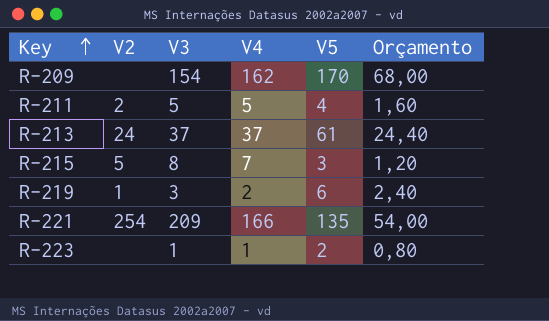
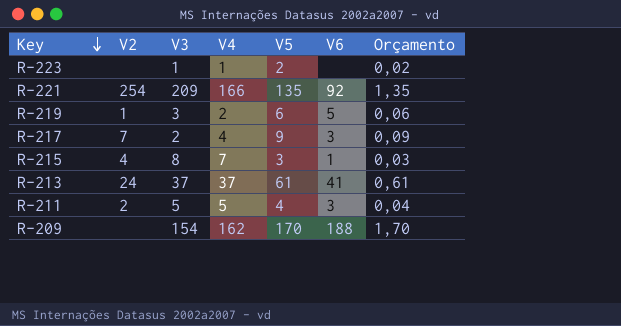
row order: Key ascending -> Key descending
column V6 | position: none -> 6
column Orçamento | formula: [V5] * 0,4 -> [V5] * 0,01
row R-217: none -> 7 | 2 | 4 | 9 | 3 | 0,09
R-215 | V2: 5 -> 4

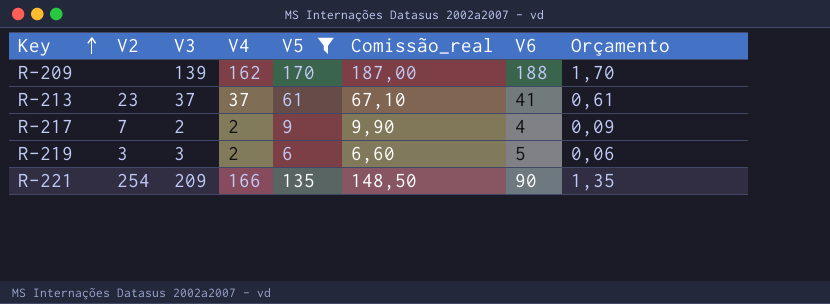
filter: none -> V5 >= 6
row order: Key descending -> Key ascending
column Comissão_real | formula: none -> [V5] * 1,1
R-209 | V3: 154 -> 139
R-213 | V2: 24 -> 23
R-217 | V4: 4 -> 2
R-217 | V6: 3 -> 4
R-219 | V2: 1 -> 3
R-221 | V6: 92 -> 90

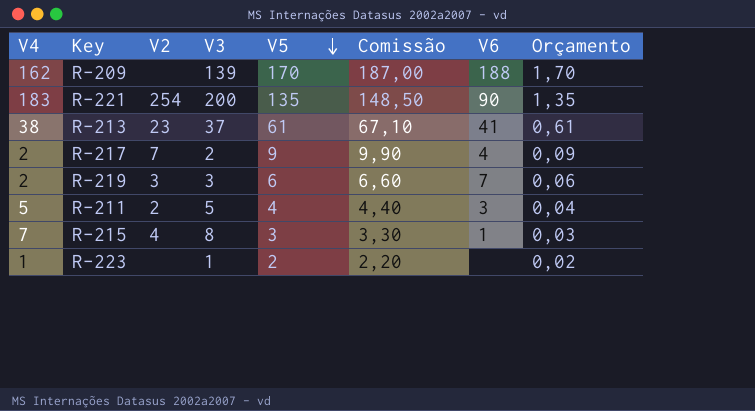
filter: V5 >= 6 -> none
row order: Key ascending -> V5 descending
column V4 | position: 4 -> 1
column name: Comissão_real -> Comissão
R-221 | V4: 166 -> 183
R-221 | V3: 209 -> 200
R-213 | V4: 37 -> 38
R-219 | V6: 5 -> 7

